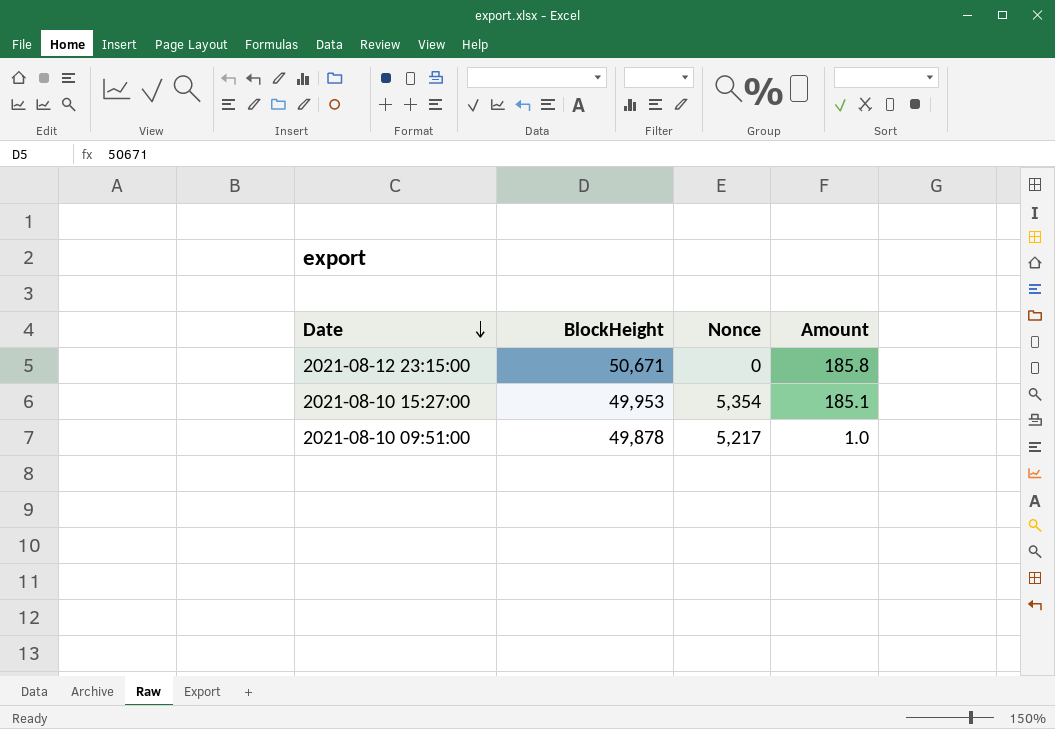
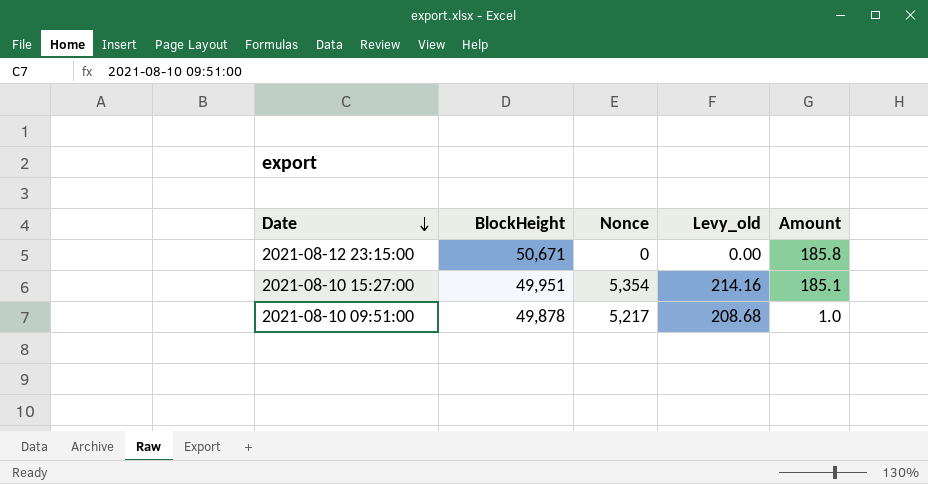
column Levy_old | formula: none -> [Nonce] * 0.04
2021-08-10 15:27:00 | BlockHeight: 49,953 -> 49,951

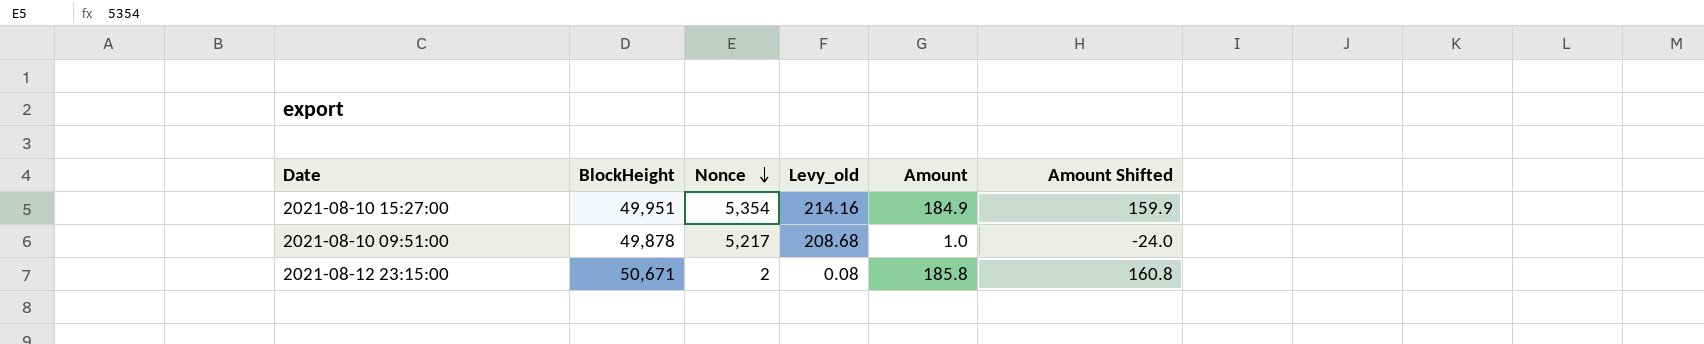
row order: Date descending -> Nonce descending
column Amount Shifted | formula: none -> [Amount] - 25
2021-08-10 15:27:00 | Amount: 185.1 -> 184.9
2021-08-12 23:15:00 | Nonce: 0 -> 2
2021-08-12 23:15:00 | Levy_old: 0.00 -> 0.08

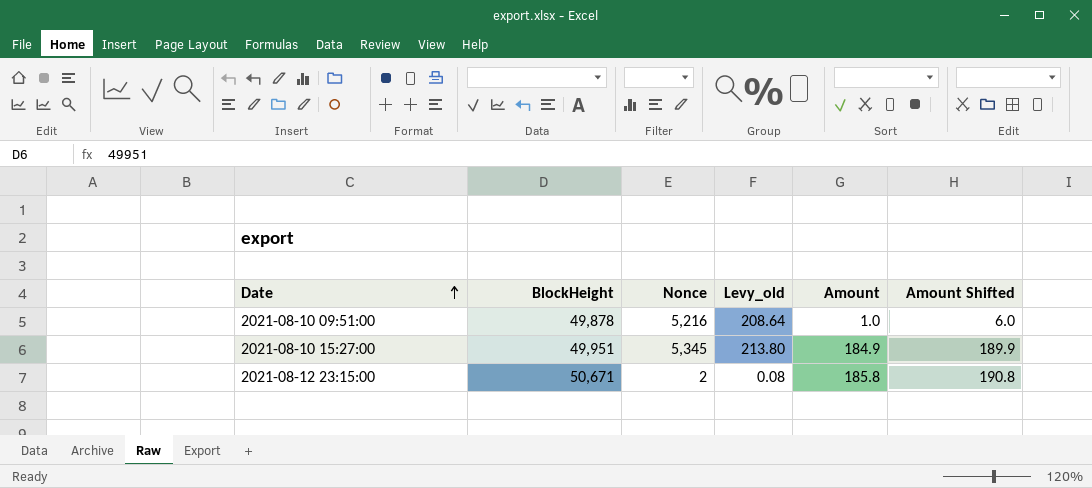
row order: Nonce descending -> Date ascending
column Amount Shifted | formula: [Amount] - 25 -> [Amount] + 5
2021-08-10 09:51:00 | Nonce: 5,217 -> 5,216
2021-08-10 09:51:00 | Levy_old: 208.68 -> 208.64
2021-08-10 15:27:00 | Nonce: 5,354 -> 5,345
2021-08-10 15:27:00 | Levy_old: 214.16 -> 213.80

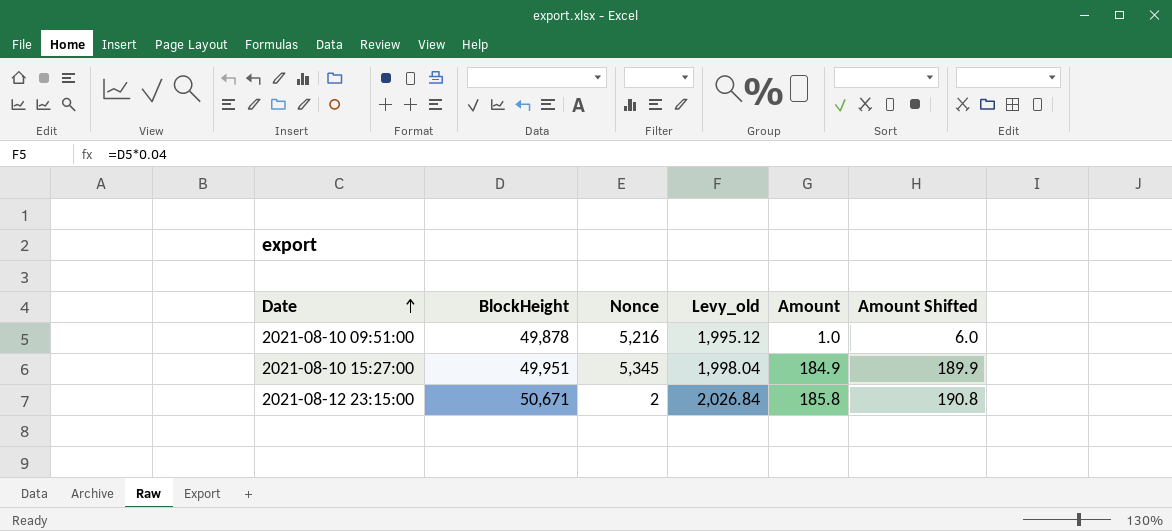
column Levy_old | formula: [Nonce] * 0.04 -> [BlockHeight] * 0.04

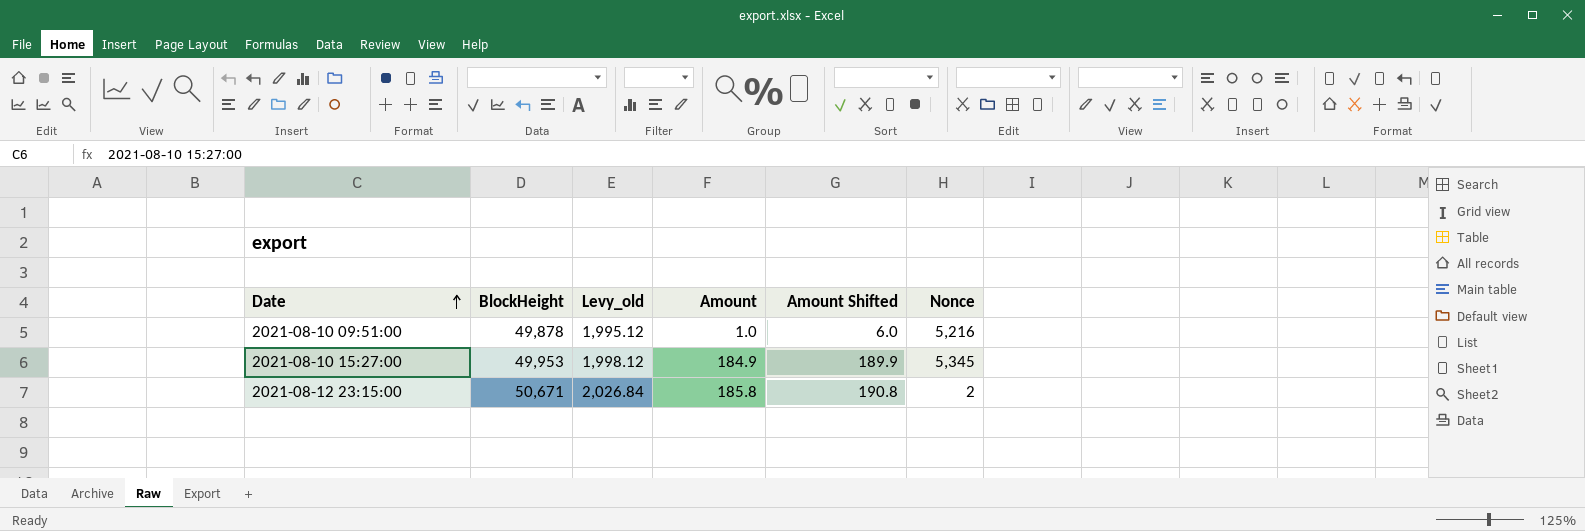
column Nonce | position: 3 -> 6
2021-08-10 15:27:00 | BlockHeight: 49,951 -> 49,953
2021-08-10 15:27:00 | Levy_old: 1,998.04 -> 1,998.12

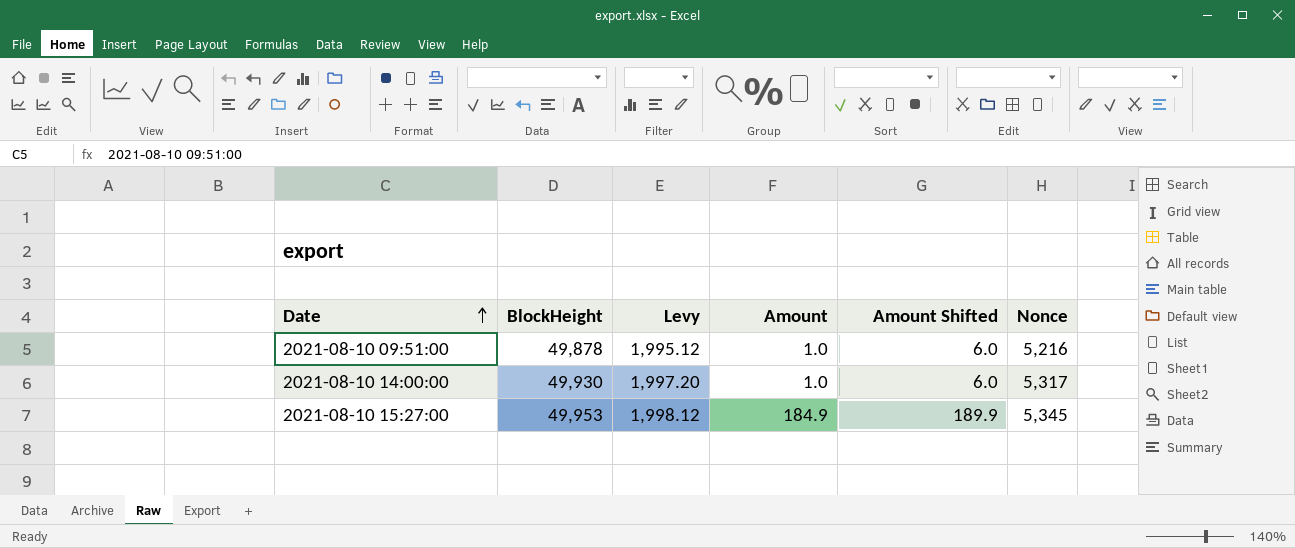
column name: Levy_old -> Levy
row 2021-08-12 23:15:00: 50,671 | 2,026.84 | 185.8 | 190.8 | 2 -> none
row 2021-08-10 14:00:00: none -> 49,930 | 1,997.20 | 1.0 | 6.0 | 5,317

